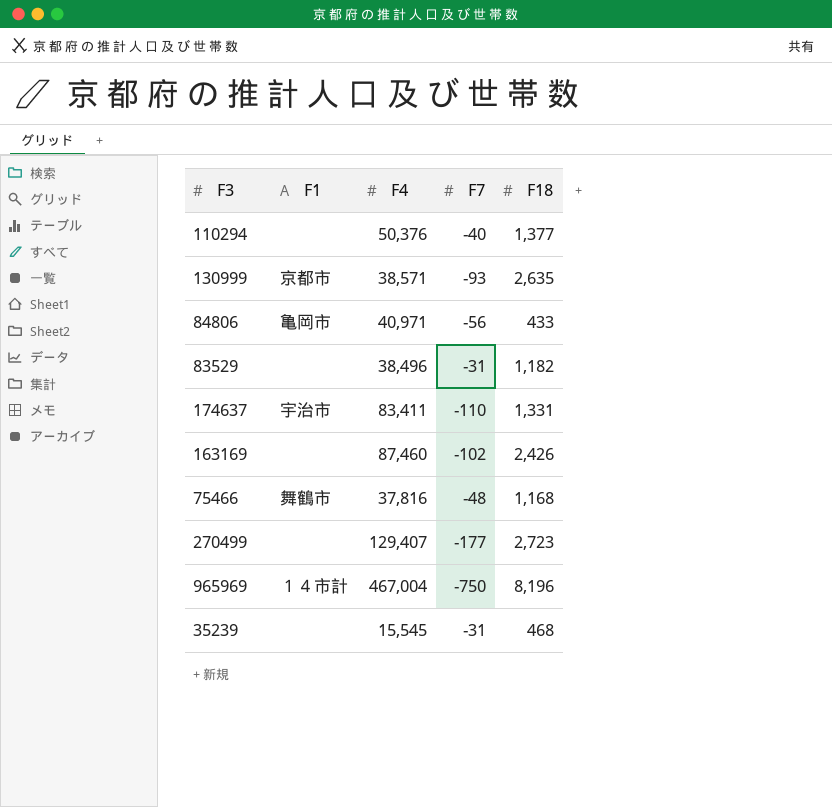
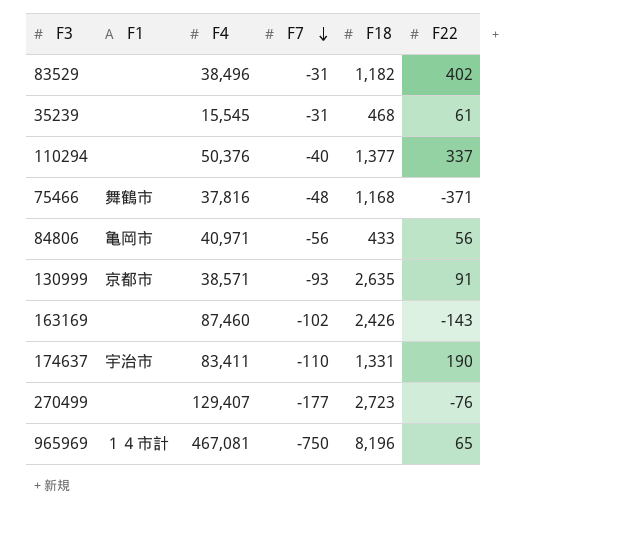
row order: none -> F7 descending
column F22 | position: none -> 6
965969 | F4: 467,004 -> 467,081

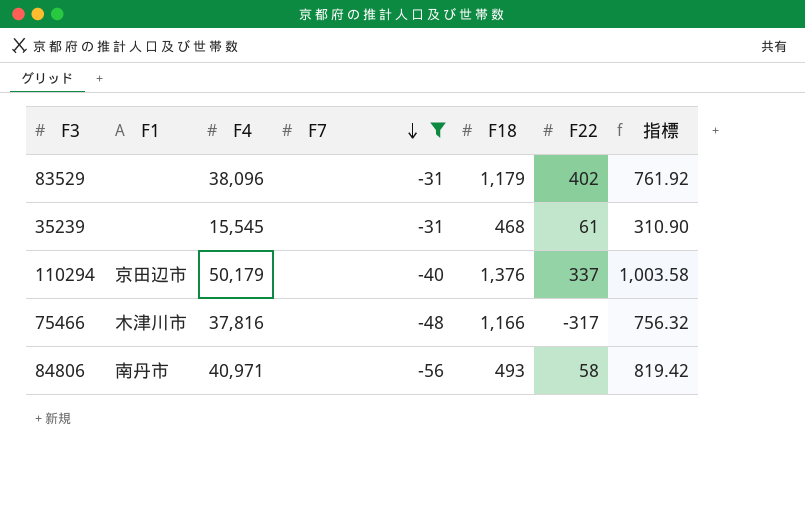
filter: none -> F7 >= -56
column 指標 | formula: none -> [F4] * 0.02
83529 | F4: 38,496 -> 38,096
83529 | F18: 1,182 -> 1,179
110294 | F1: none -> 京田辺市
110294 | F4: 50,376 -> 50,179
110294 | F18: 1,377 -> 1,376
75466 | F1: 舞鶴市 -> 木津川市
75466 | F18: 1,168 -> 1,166
75466 | F22: -371 -> -317
84806 | F1: 亀岡市 -> 南丹市
84806 | F18: 433 -> 493
84806 | F22: 56 -> 58

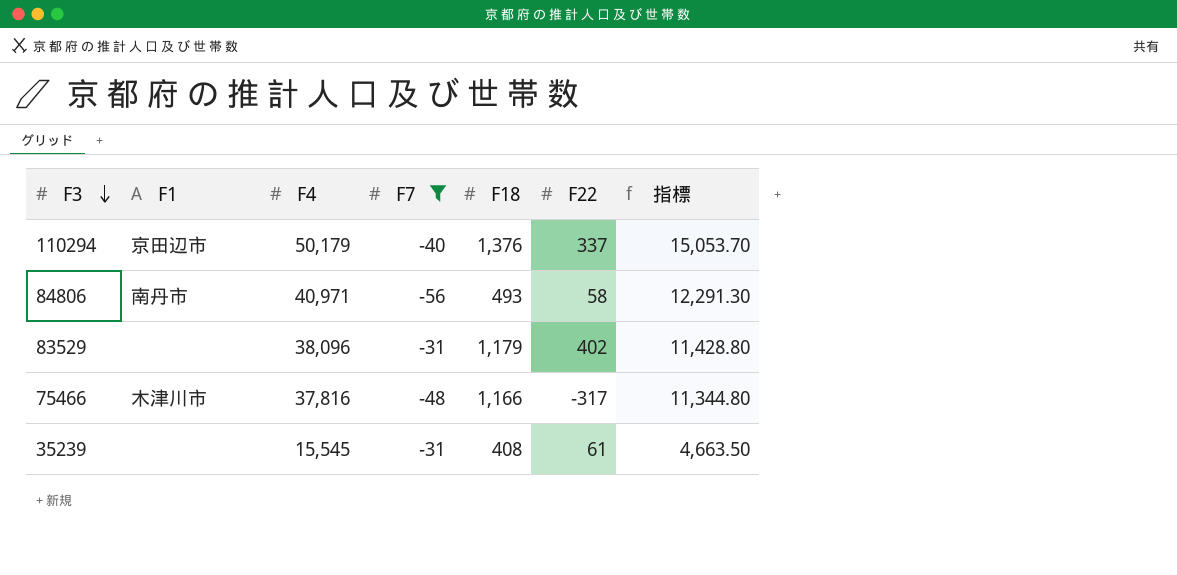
row order: F7 descending -> F3 descending
column 指標 | formula: [F4] * 0.02 -> [F4] * 0.3
35239 | F18: 468 -> 408

